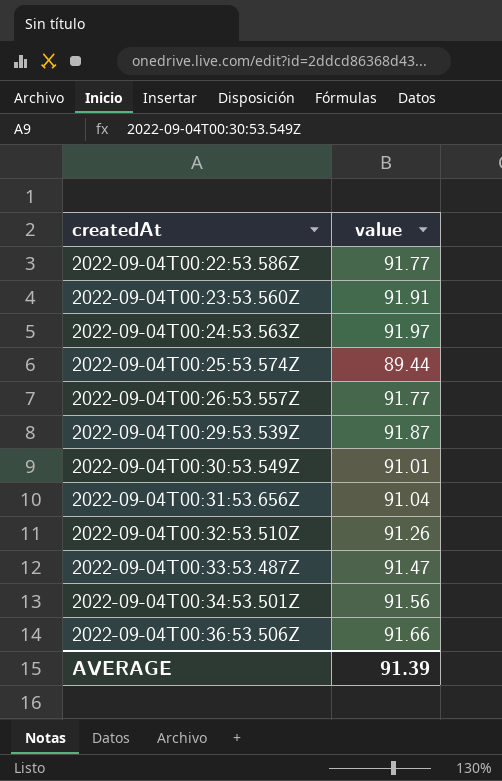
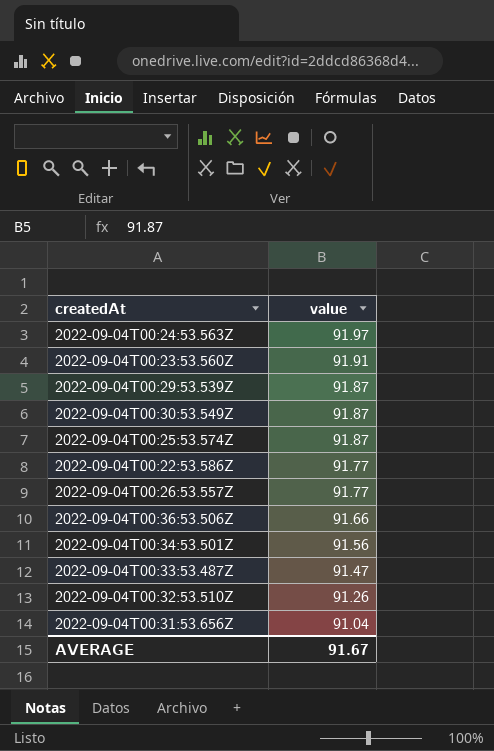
row order: createdAt ascending -> value descending
2022-09-04T00:30:53.549Z | value: 91.01 -> 91.87
2022-09-04T00:25:53.574Z | value: 89.44 -> 91.87
AVERAGE | value: 91.39 -> 91.67

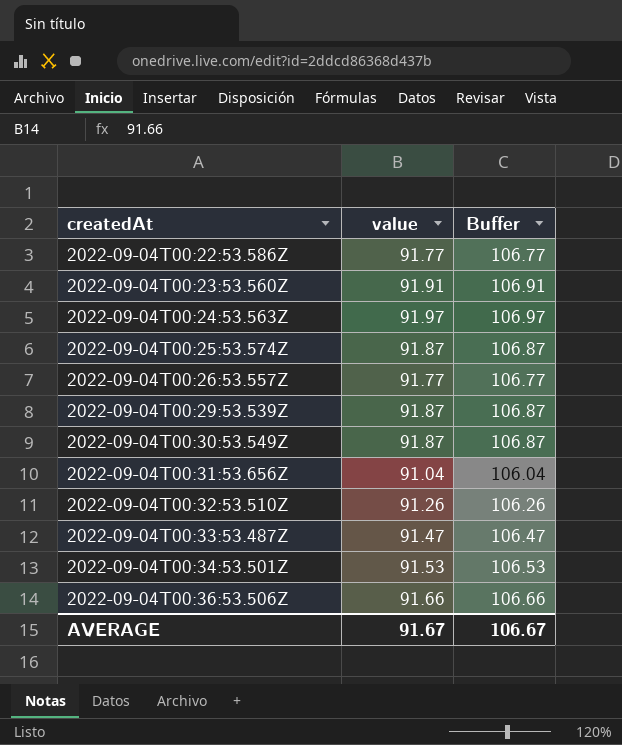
row order: value descending -> createdAt ascending
column Buffer | formula: none -> [value] + 15
2022-09-04T00:34:53.501Z | value: 91.56 -> 91.53

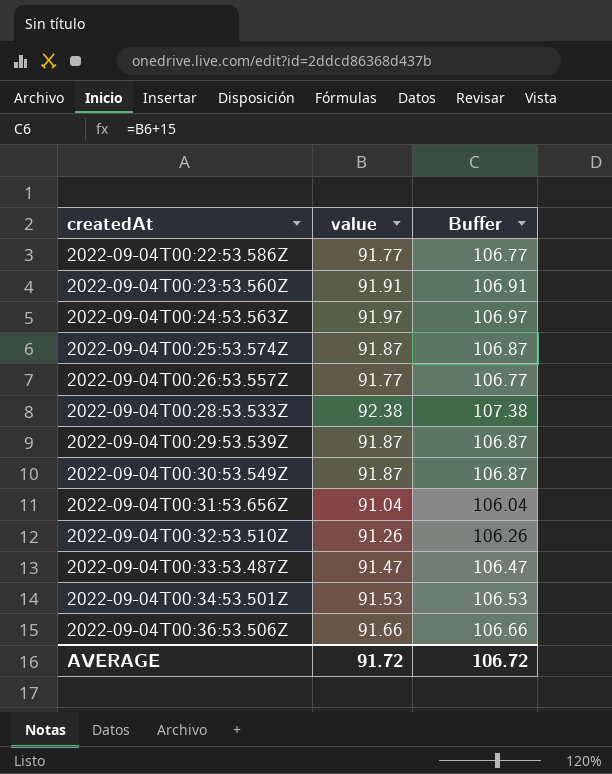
row 2022-09-04T00:28:53.533Z: none -> 92.38 | 107.38
AVERAGE | value: 91.67 -> 91.72
AVERAGE | Buffer: 106.67 -> 106.72

